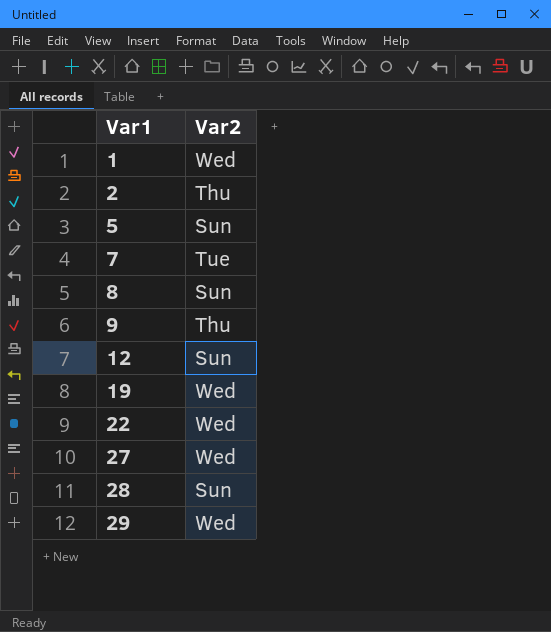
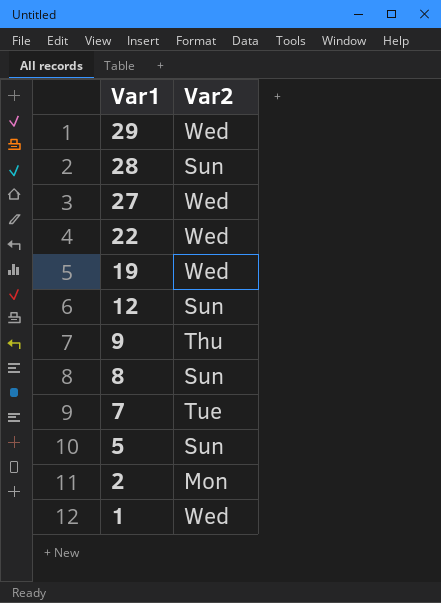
row order: Var1 ascending -> Var1 descending
2 | Var2: Thu -> Mon

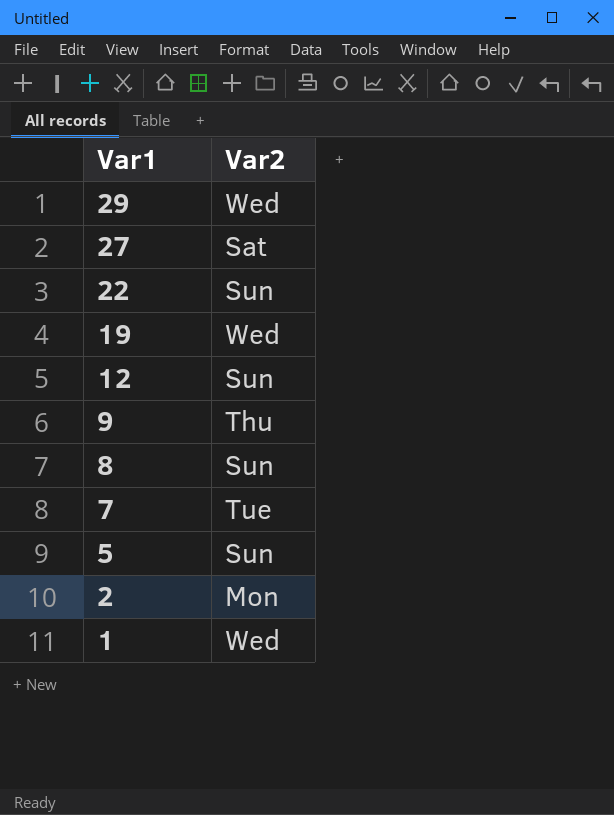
row 28: Sun -> none
27 | Var2: Wed -> Sat
22 | Var2: Wed -> Sun

